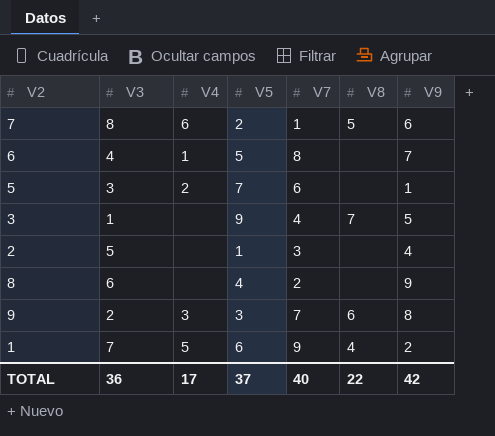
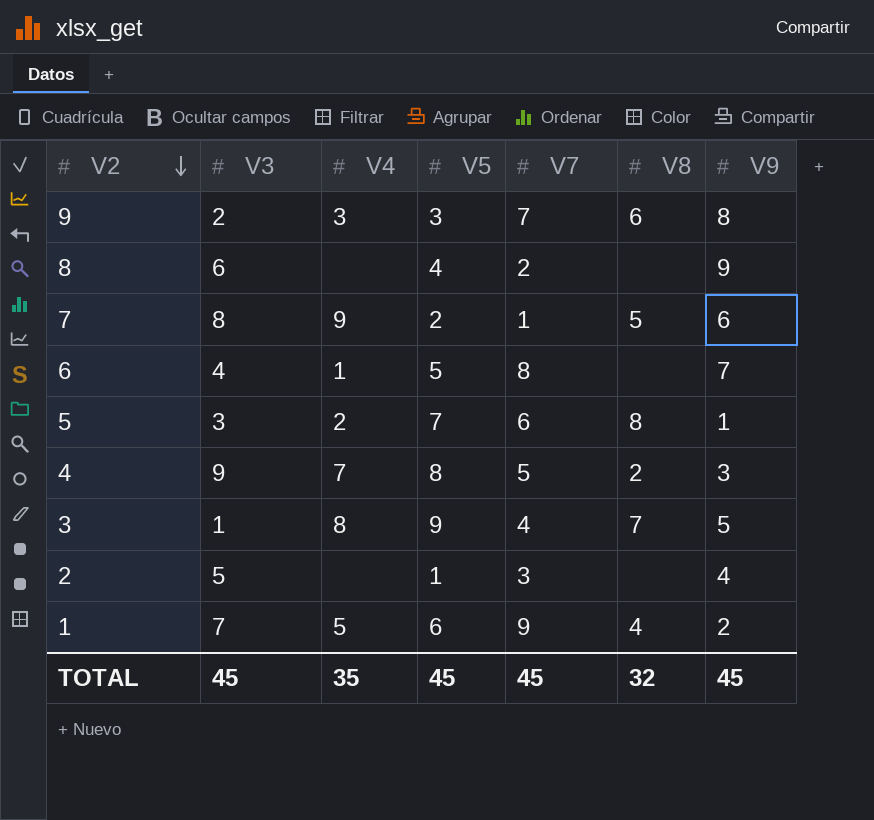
row order: none -> V2 descending
7 | V4: 6 -> 9
5 | V8: none -> 8
row 4: none -> 9 | 7 | 8 | 5 | 2 | 3
3 | V4: none -> 8
TOTAL | V3: 36 -> 45
TOTAL | V4: 17 -> 35
TOTAL | V5: 37 -> 45
TOTAL | V7: 40 -> 45
TOTAL | V8: 22 -> 32
TOTAL | V9: 42 -> 45

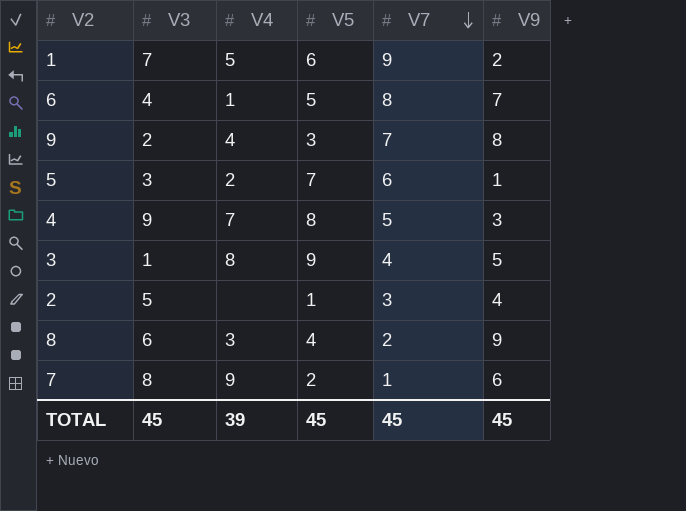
row order: V2 descending -> V7 descending
column V8 | position: 6 -> none
9 | V4: 3 -> 4
8 | V4: none -> 3
TOTAL | V4: 35 -> 39

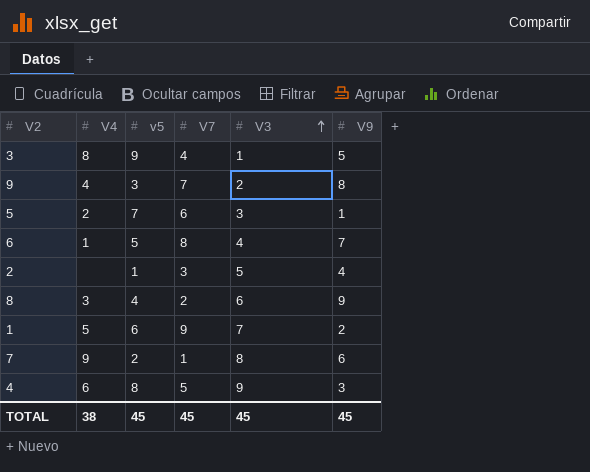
row order: V7 descending -> V3 ascending
column name: V5 -> v5
column V3 | position: 2 -> 5
4 | V4: 7 -> 6
TOTAL | V4: 39 -> 38

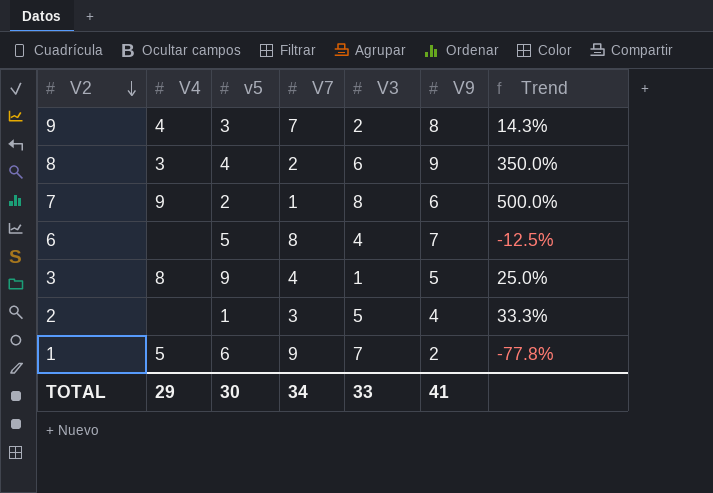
row order: V3 ascending -> V2 descending
column Trend | formula: none -> ([V9] - [V7]) / [V7]
row 5: 2 | 7 | 6 | 3 | 1 -> none
row 4: 6 | 8 | 5 | 9 | 3 -> none
6 | V4: 1 -> none
TOTAL | V4: 38 -> 29
TOTAL | v5: 45 -> 30
TOTAL | V7: 45 -> 34
TOTAL | V3: 45 -> 33
TOTAL | V9: 45 -> 41

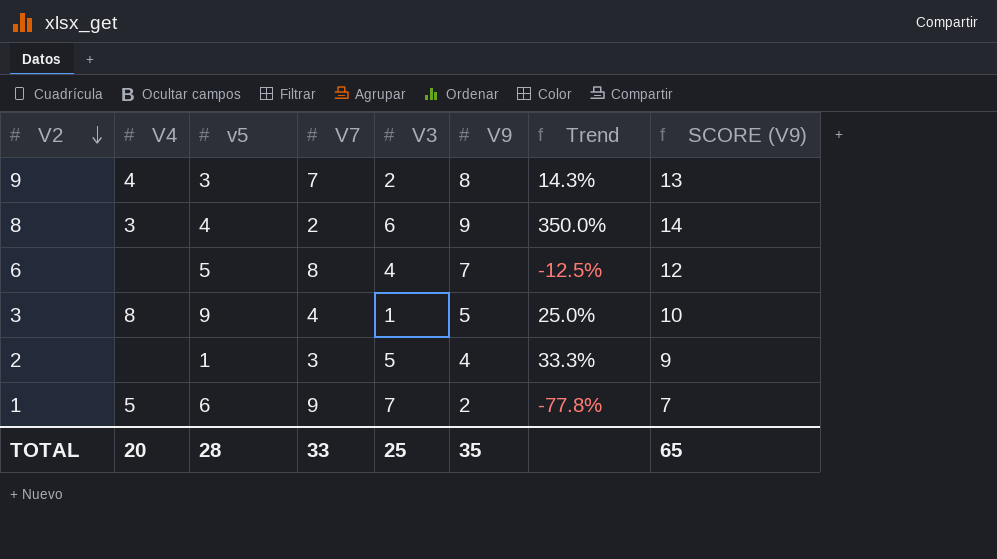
column SCORE (V9) | formula: none -> [V9] + 5
row 7: 9 | 2 | 1 | 8 | 6 | 500.0% -> none
TOTAL | V4: 29 -> 20
TOTAL | v5: 30 -> 28
TOTAL | V7: 34 -> 33
TOTAL | V3: 33 -> 25
TOTAL | V9: 41 -> 35

